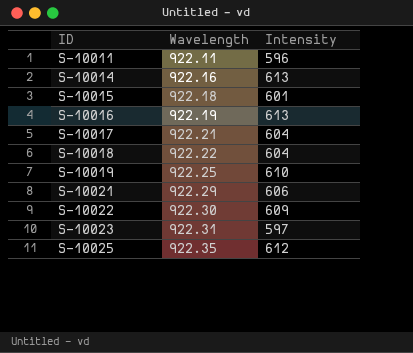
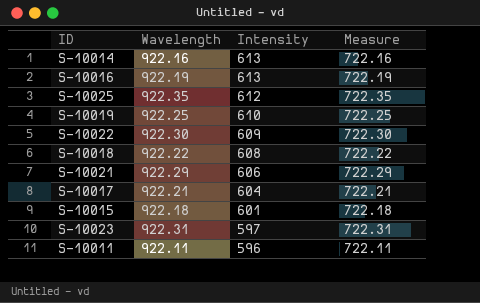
row order: ID ascending -> Intensity descending
column Measure | formula: none -> [Wavelength] - 200
S-10018 | Intensity: 604 -> 608

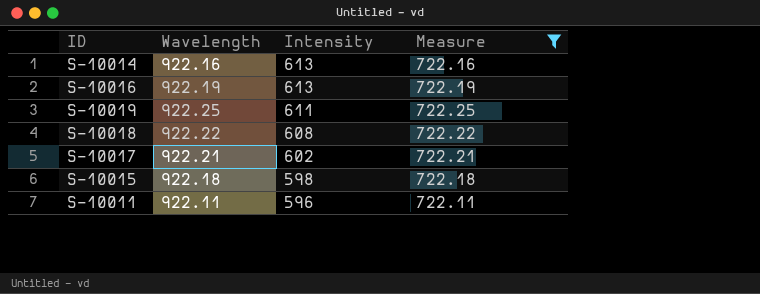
filter: none -> Measure <= 722.25
S-10019 | Intensity: 610 -> 611
S-10017 | Intensity: 604 -> 602
S-10015 | Intensity: 601 -> 598

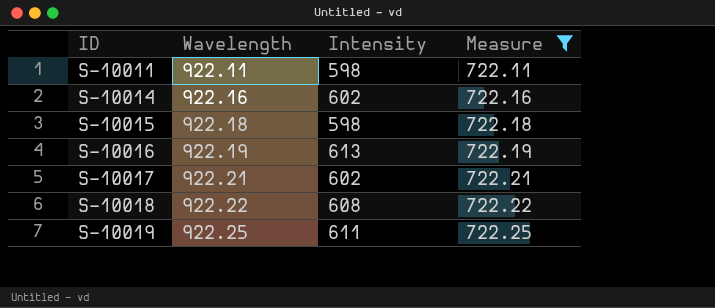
row order: Intensity descending -> ID ascending
S-10011 | Intensity: 596 -> 598
S-10014 | Intensity: 613 -> 602

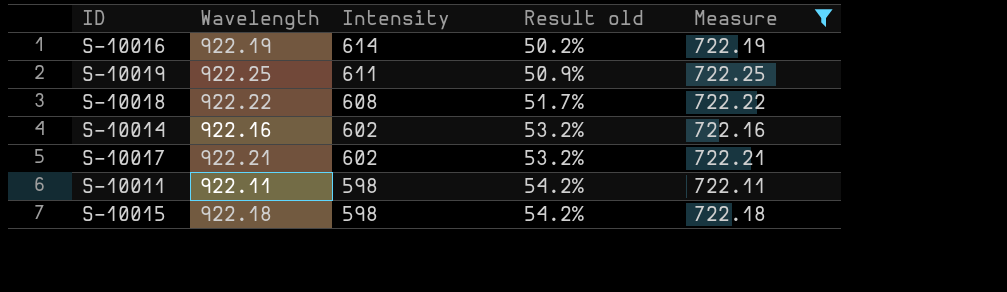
row order: ID ascending -> Intensity descending
column Result old | formula: none -> ([Wavelength] - [Intensity]) / [Intensity]
S-10016 | Intensity: 613 -> 614

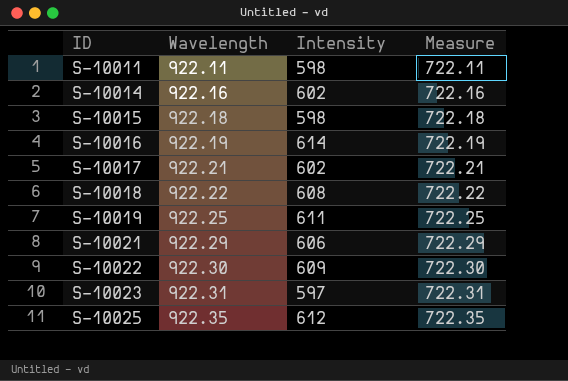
filter: Measure <= 722.25 -> none
row order: Intensity descending -> ID ascending
column Result old | formula: ([Wavelength] - [Intensity]) / [Intensity] -> none

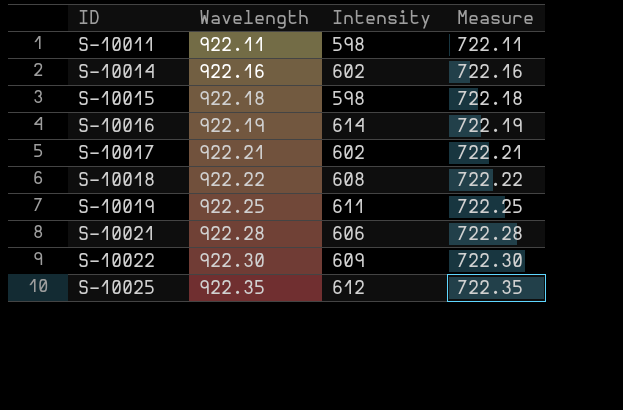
row S-10023: 922.31 | 597 | 722.31 -> none
S-10021 | Wavelength: 922.29 -> 922.28
S-10021 | Measure: 722.29 -> 722.28

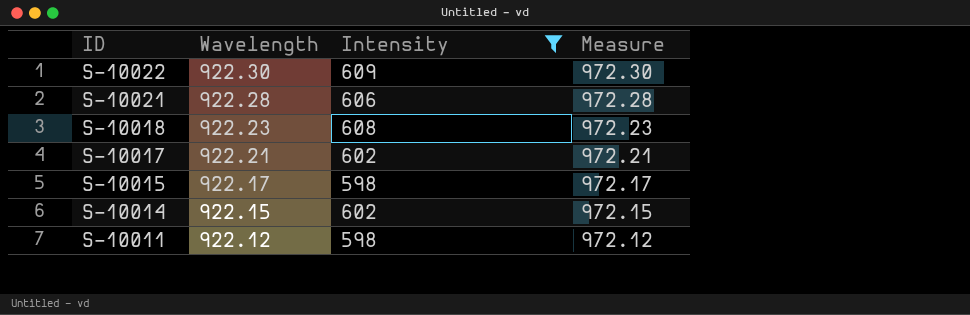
filter: none -> Intensity <= 609
row order: ID ascending -> ID descending
column Measure | formula: [Wavelength] - 200 -> [Wavelength] + 50
S-10018 | Wavelength: 922.22 -> 922.23
S-10015 | Wavelength: 922.18 -> 922.17
S-10014 | Wavelength: 922.16 -> 922.15
S-10011 | Wavelength: 922.11 -> 922.12

